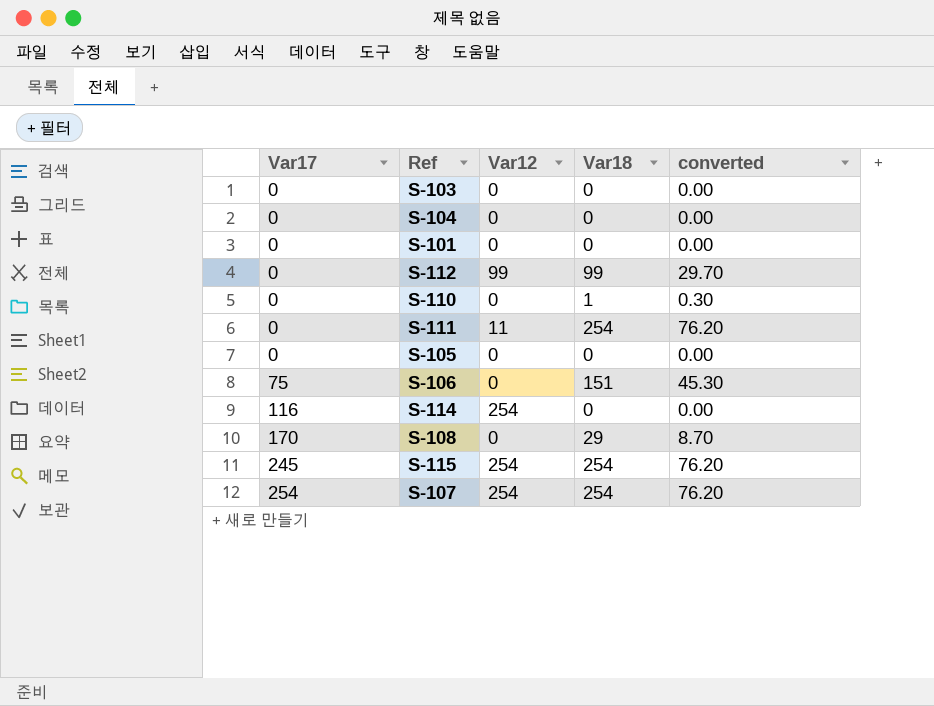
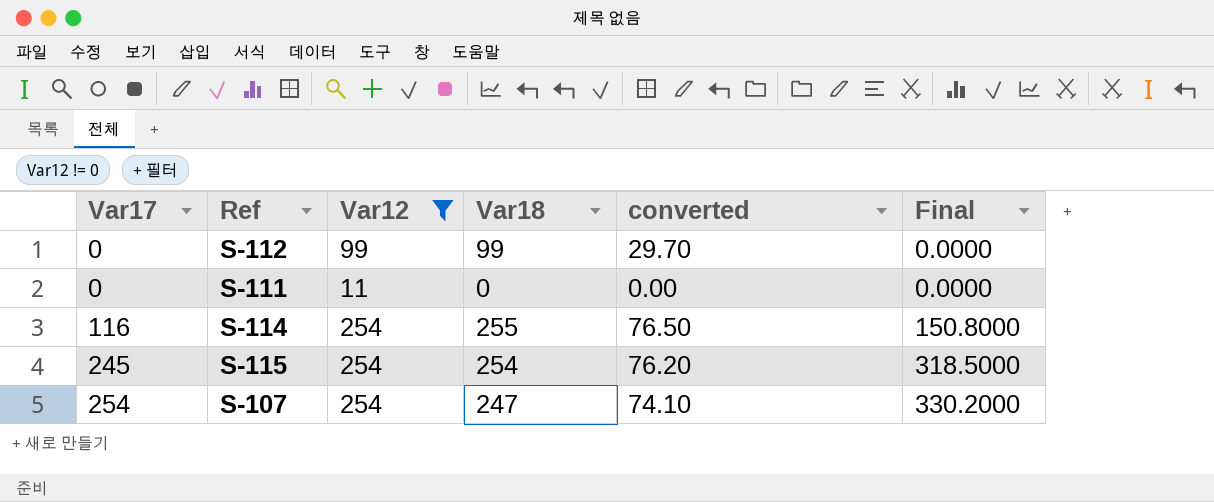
filter: none -> Var12 != 0
column Final | formula: none -> [Var17] * 1.3
S-111 | Var18: 254 -> 0
S-111 | converted: 76.20 -> 0.00
S-114 | Var18: 0 -> 255
S-114 | converted: 0.00 -> 76.50
S-107 | Var18: 254 -> 247
S-107 | converted: 76.20 -> 74.10

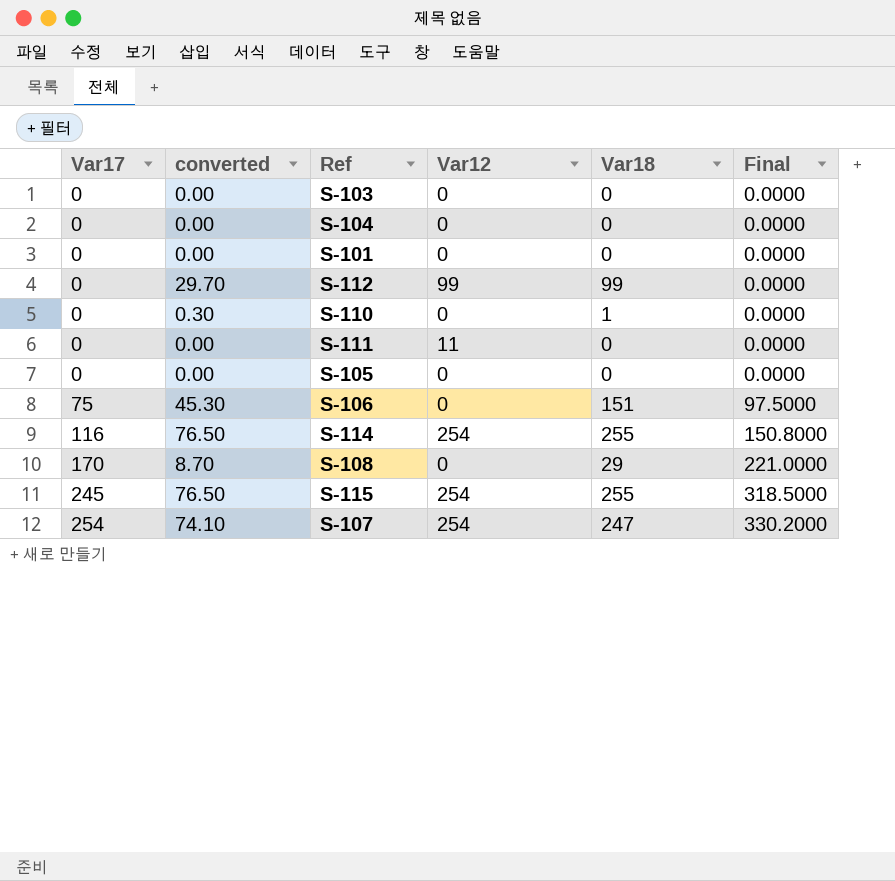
filter: Var12 != 0 -> none
column converted | position: 5 -> 2
S-115 | converted: 76.20 -> 76.50
S-115 | Var18: 254 -> 255

